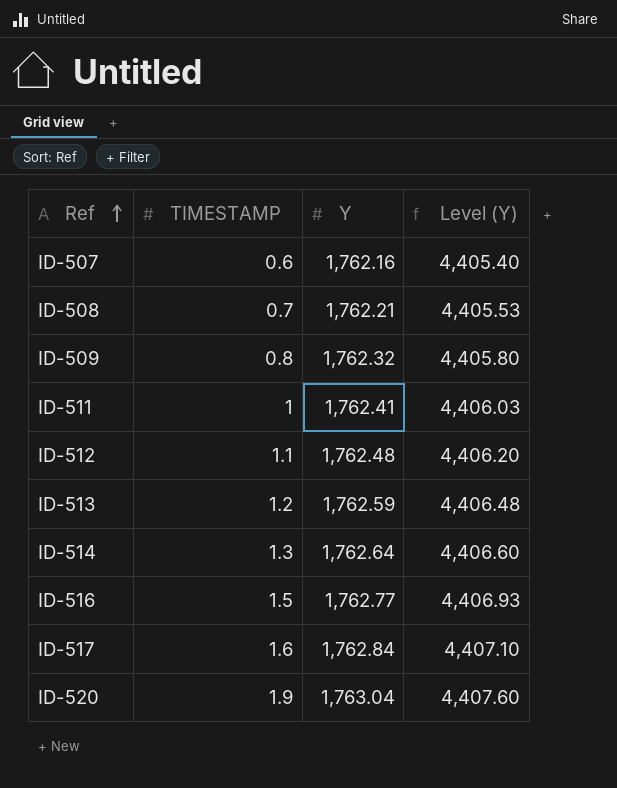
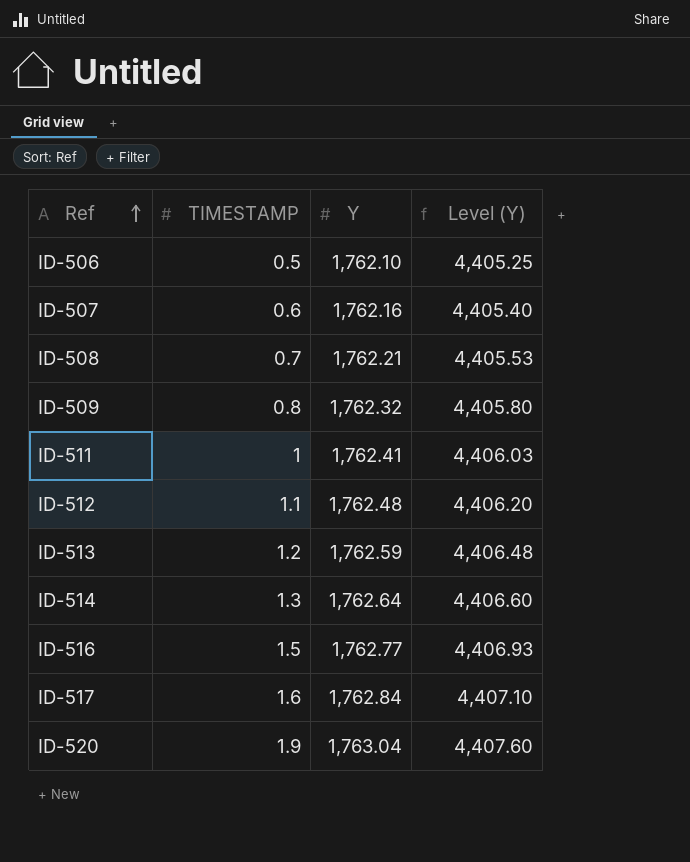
row ID-506: none -> 0.5 | 1,762.10 | 4,405.25

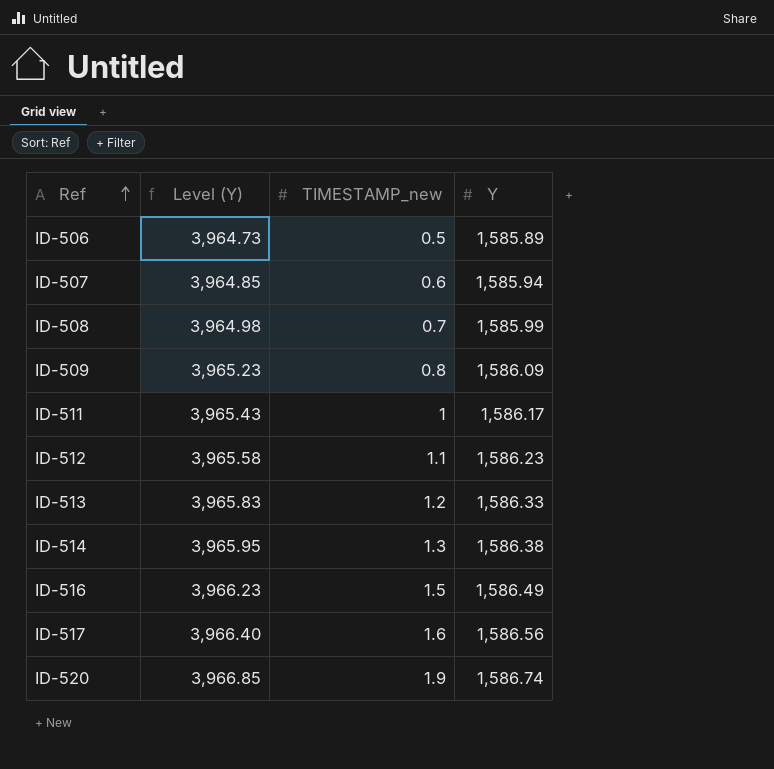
column Level (Y) | position: 4 -> 2
column name: TIMESTAMP -> TIMESTAMP_new
ID-506 | Level (Y): 4,405.25 -> 3,964.73
ID-506 | Y: 1,762.10 -> 1,585.89
ID-507 | Level (Y): 4,405.40 -> 3,964.85
ID-507 | Y: 1,762.16 -> 1,585.94
ID-508 | Level (Y): 4,405.53 -> 3,964.98
ID-508 | Y: 1,762.21 -> 1,585.99
ID-509 | Level (Y): 4,405.80 -> 3,965.23
ID-509 | Y: 1,762.32 -> 1,586.09
ID-511 | Level (Y): 4,406.03 -> 3,965.43
ID-511 | Y: 1,762.41 -> 1,586.17
ID-512 | Level (Y): 4,406.20 -> 3,965.58
ID-512 | Y: 1,762.48 -> 1,586.23
ID-513 | Level (Y): 4,406.48 -> 3,965.83
ID-513 | Y: 1,762.59 -> 1,586.33
ID-514 | Level (Y): 4,406.60 -> 3,965.95
ID-514 | Y: 1,762.64 -> 1,586.38
ID-516 | Level (Y): 4,406.93 -> 3,966.23
ID-516 | Y: 1,762.77 -> 1,586.49
ID-517 | Level (Y): 4,407.10 -> 3,966.40
ID-517 | Y: 1,762.84 -> 1,586.56
ID-520 | Level (Y): 4,407.60 -> 3,966.85
ID-520 | Y: 1,763.04 -> 1,586.74

